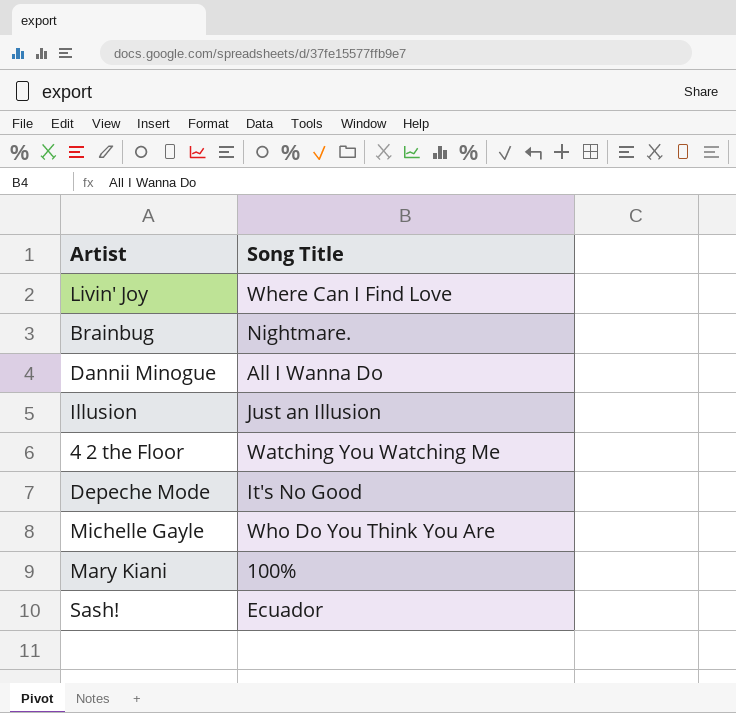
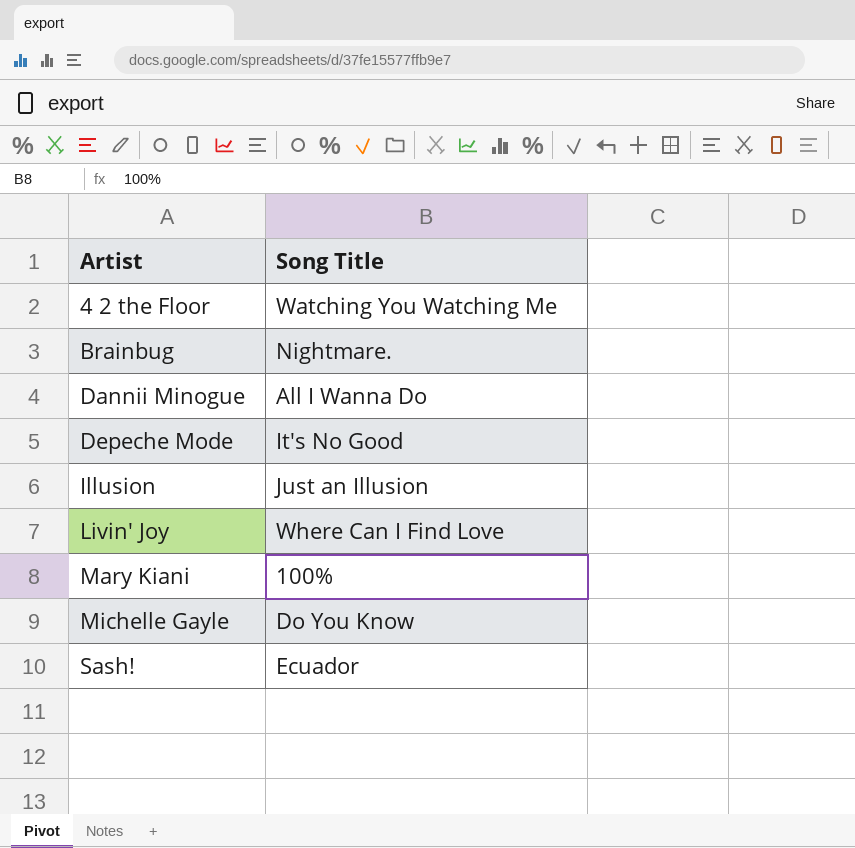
row order: none -> Artist ascending
Michelle Gayle | Song Title: Who Do You Think You Are -> Do You Know

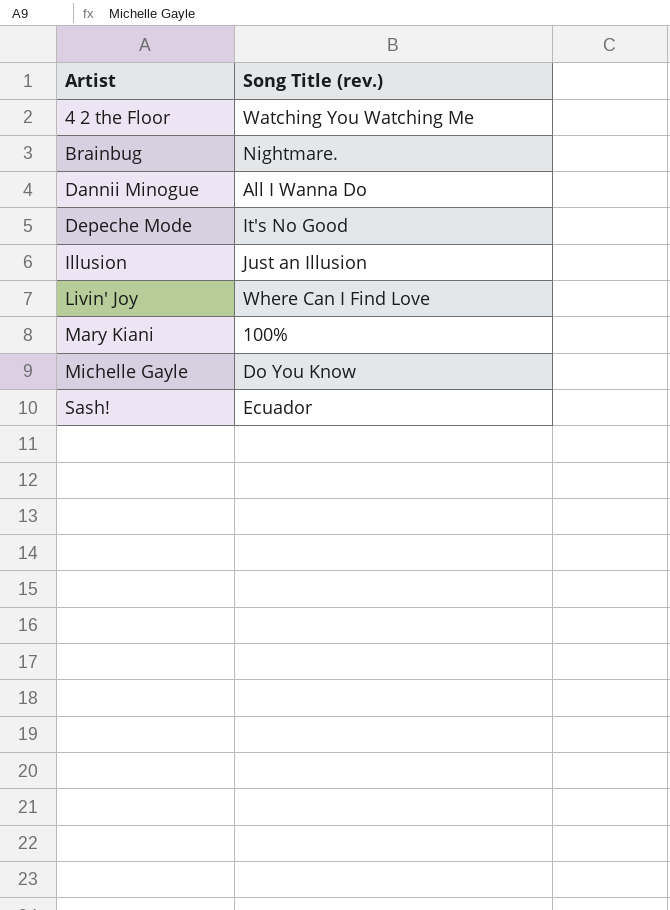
column name: Song Title -> Song Title (rev.)

